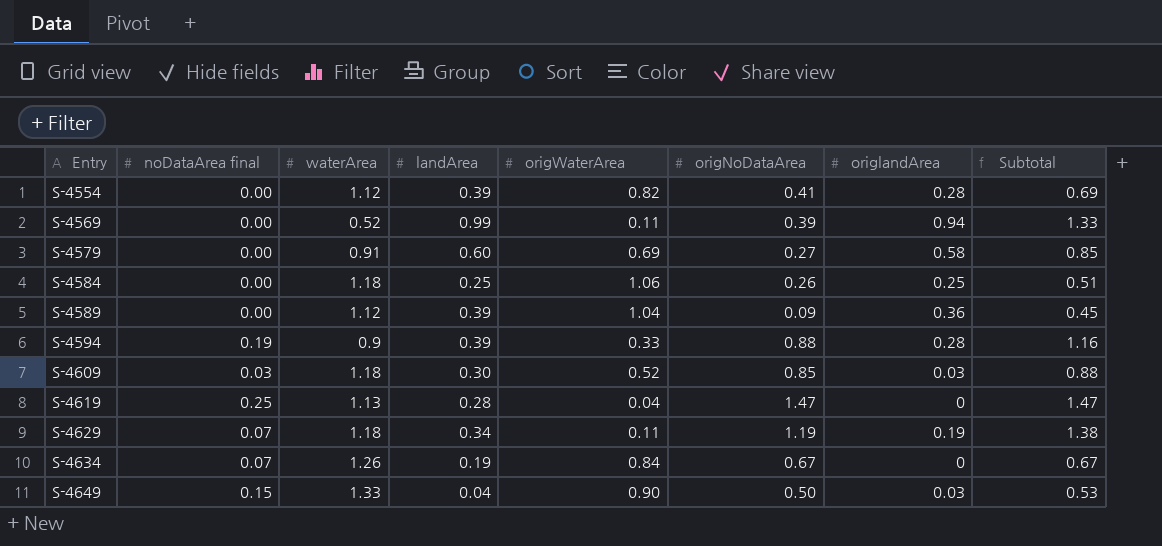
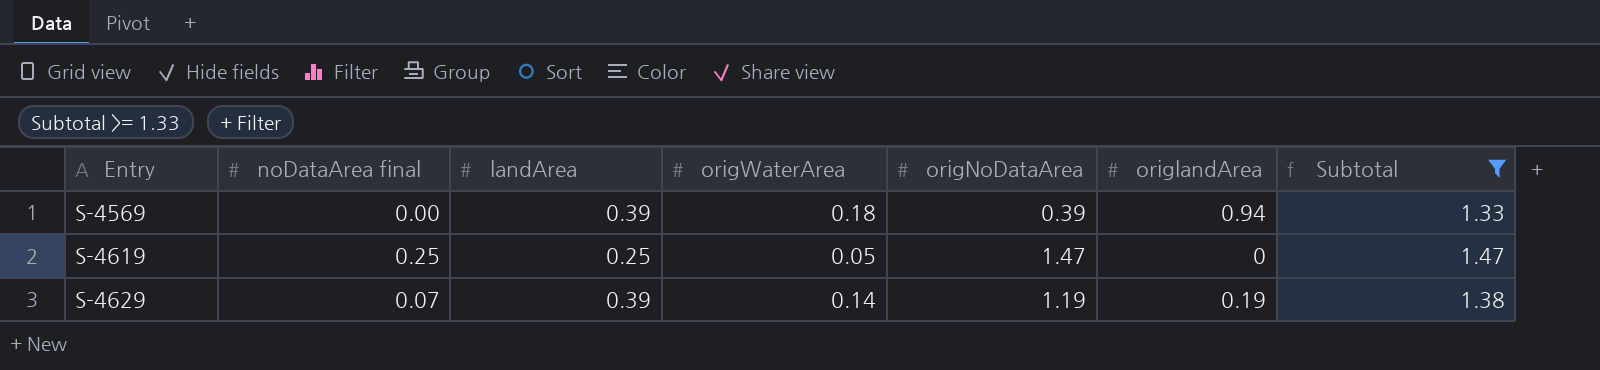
filter: none -> Subtotal >= 1.33
column waterArea | position: 3 -> none
S-4569 | landArea: 0.99 -> 0.39
S-4569 | origWaterArea: 0.11 -> 0.18
S-4619 | landArea: 0.28 -> 0.25
S-4619 | origWaterArea: 0.04 -> 0.05
S-4629 | landArea: 0.34 -> 0.39
S-4629 | origWaterArea: 0.11 -> 0.14

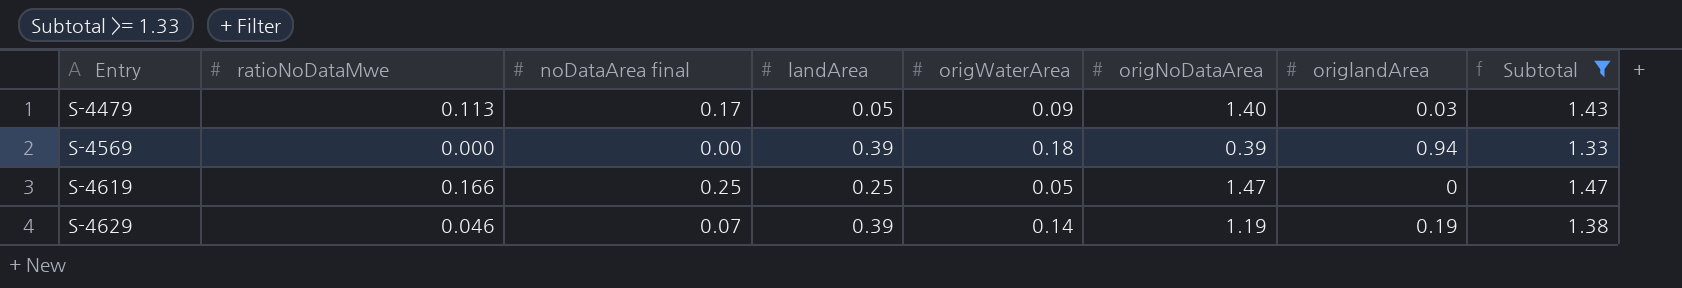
column ratioNoDataMwe | position: none -> 2
row S-4479: none -> 0.113 | 0.17 | 0.05 | 0.09 | 1.40 | 0.03 | 1.43

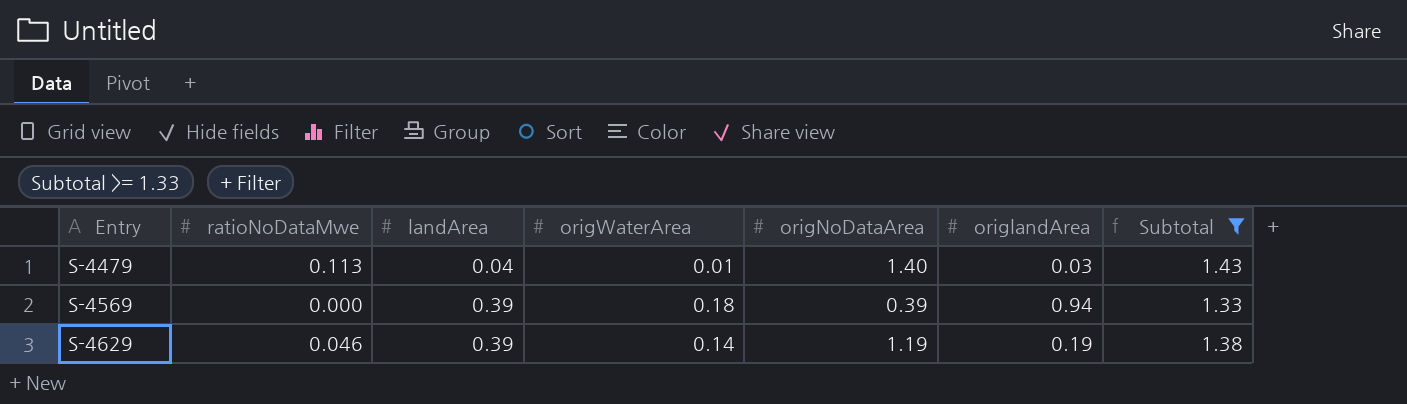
column noDataArea final | position: 3 -> none
row S-4619: 0.166 | 0.25 | 0.25 | 0.05 | 1.47 | 0 | 1.47 -> none
S-4479 | landArea: 0.05 -> 0.04
S-4479 | origWaterArea: 0.09 -> 0.01

